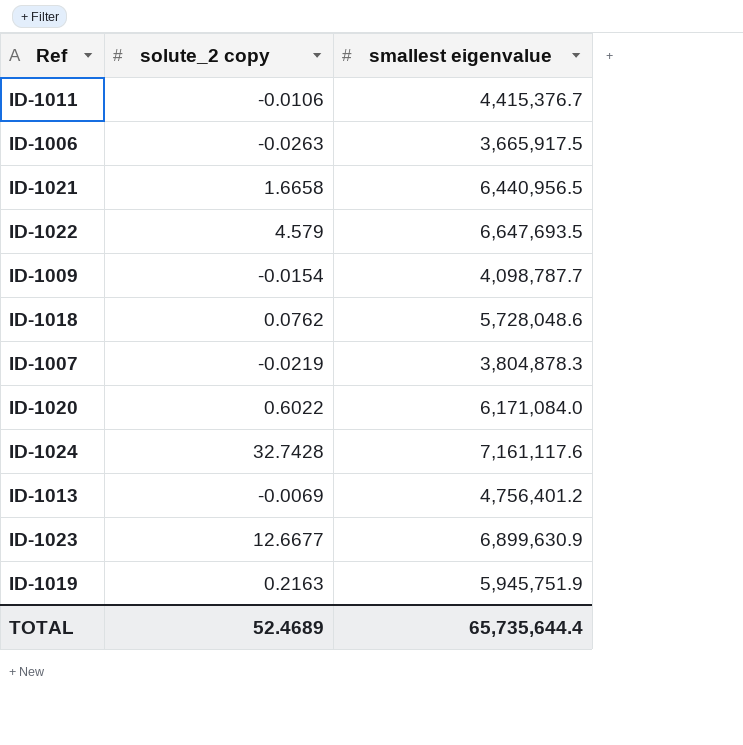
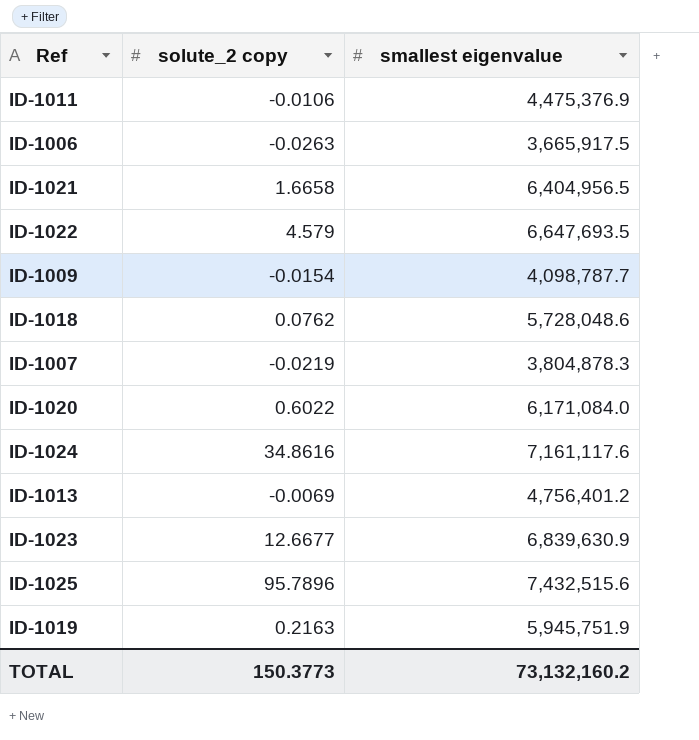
ID-1011 | smallest eigenvalue: 4,415,376.7 -> 4,475,376.9
ID-1021 | smallest eigenvalue: 6,440,956.5 -> 6,404,956.5
ID-1024 | solute_2 copy: 32.7428 -> 34.8616
ID-1023 | smallest eigenvalue: 6,899,630.9 -> 6,839,630.9
row ID-1025: none -> 95.7896 | 7,432,515.6
TOTAL | solute_2 copy: 52.4689 -> 150.3773
TOTAL | smallest eigenvalue: 65,735,644.4 -> 73,132,160.2

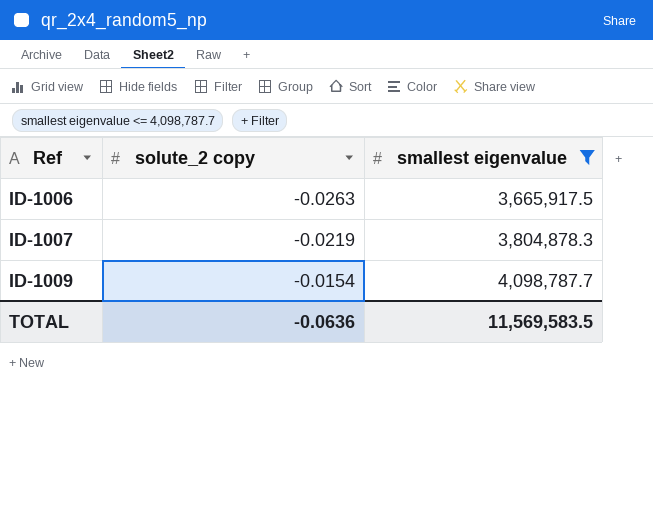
filter: none -> smallest eigenvalue <= 4,098,787.7
row order: none -> Ref ascending
TOTAL | solute_2 copy: 150.3773 -> -0.0636
TOTAL | smallest eigenvalue: 73,132,160.2 -> 11,569,583.5

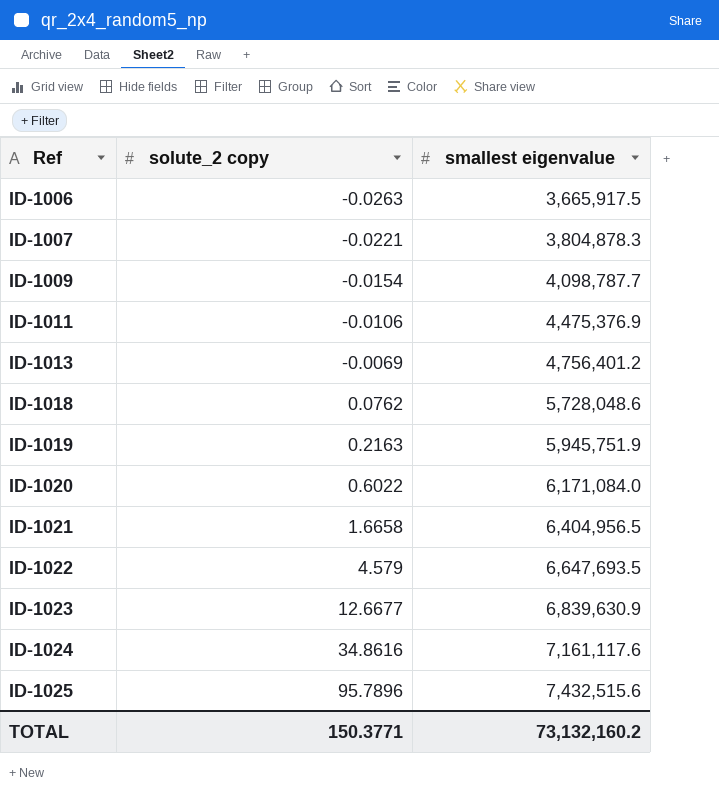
filter: smallest eigenvalue <= 4,098,787.7 -> none
ID-1007 | solute_2 copy: -0.0219 -> -0.0221
TOTAL | solute_2 copy: -0.0636 -> 150.3771
TOTAL | smallest eigenvalue: 11,569,583.5 -> 73,132,160.2

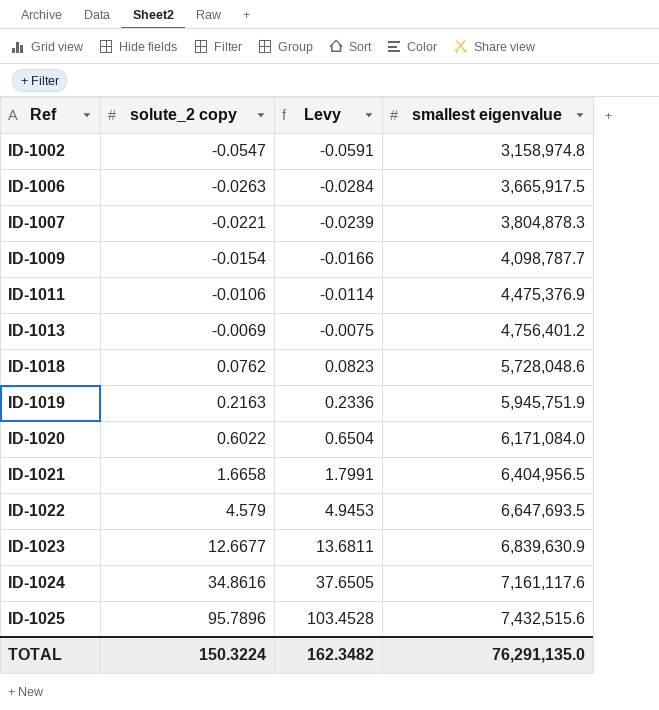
column Levy | formula: none -> [solute_2 copy] * 1.08
row ID-1002: none -> -0.0547 | -0.0591 | 3,158,974.8
TOTAL | solute_2 copy: 150.3771 -> 150.3224
TOTAL | smallest eigenvalue: 73,132,160.2 -> 76,291,135.0

